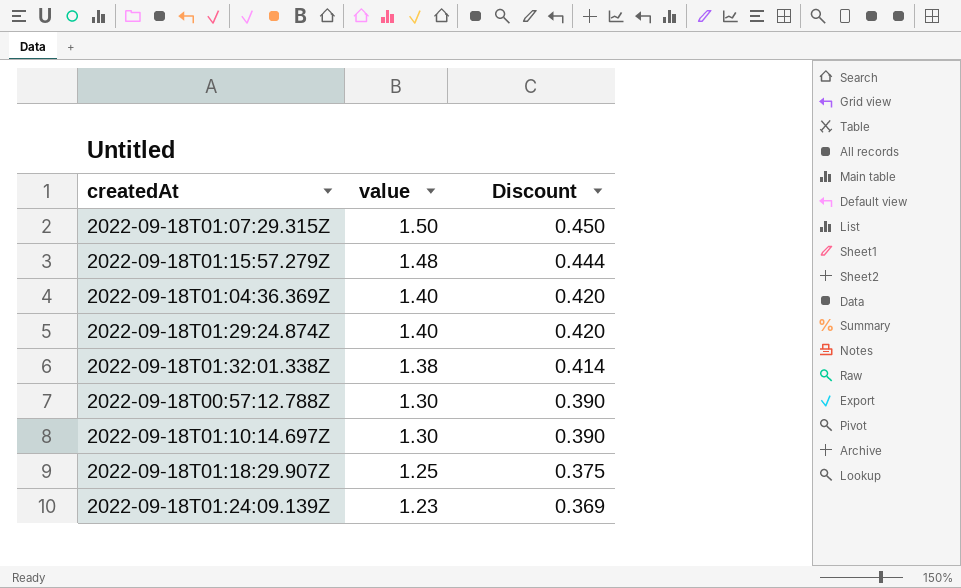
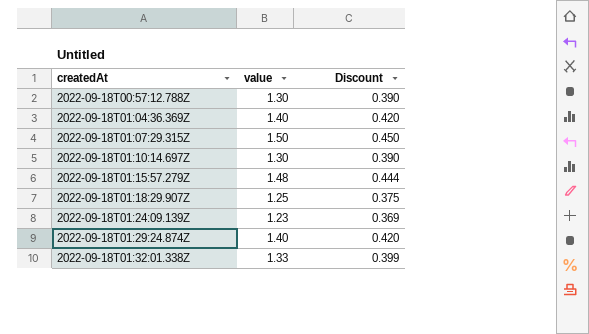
row order: value descending -> createdAt ascending
2022-09-18T01:32:01.338Z | value: 1.38 -> 1.33
2022-09-18T01:32:01.338Z | Discount: 0.414 -> 0.399

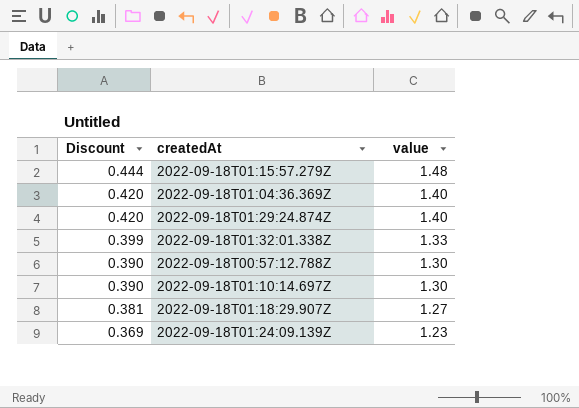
row order: createdAt ascending -> Discount descending
column Discount | position: 3 -> 1
row 2022-09-18T01:07:29.315Z: 1.50 | 0.450 -> none
2022-09-18T01:18:29.907Z | Discount: 0.375 -> 0.381
2022-09-18T01:18:29.907Z | value: 1.25 -> 1.27

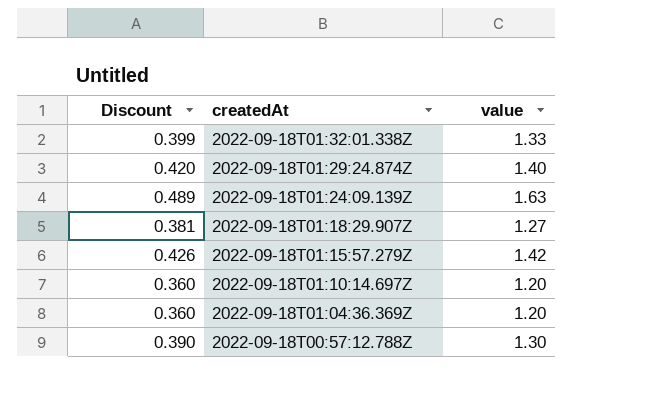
row order: Discount descending -> createdAt descending
2022-09-18T01:24:09.139Z | Discount: 0.369 -> 0.489
2022-09-18T01:24:09.139Z | value: 1.23 -> 1.63
2022-09-18T01:15:57.279Z | Discount: 0.444 -> 0.426
2022-09-18T01:15:57.279Z | value: 1.48 -> 1.42
2022-09-18T01:10:14.697Z | Discount: 0.390 -> 0.360
2022-09-18T01:10:14.697Z | value: 1.30 -> 1.20
2022-09-18T01:04:36.369Z | Discount: 0.420 -> 0.360
2022-09-18T01:04:36.369Z | value: 1.40 -> 1.20

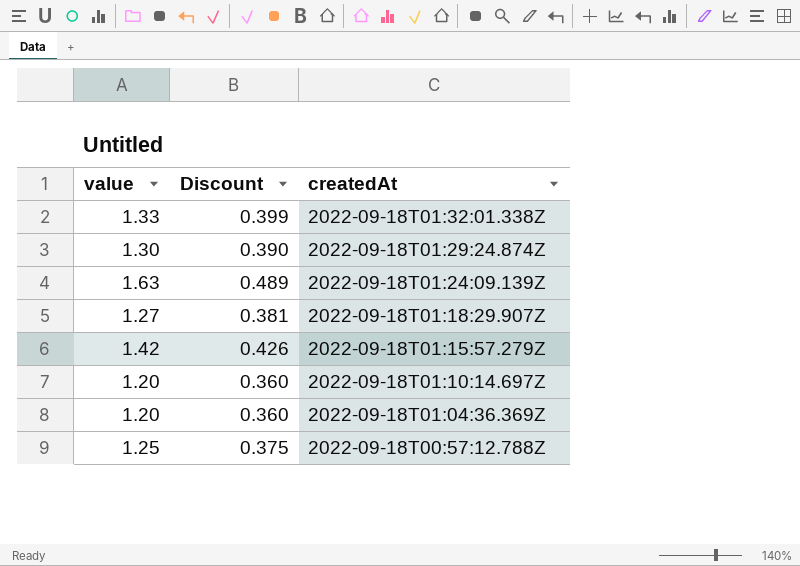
column value | position: 3 -> 1
2022-09-18T01:29:24.874Z | value: 1.40 -> 1.30
2022-09-18T01:29:24.874Z | Discount: 0.420 -> 0.390
2022-09-18T00:57:12.788Z | value: 1.30 -> 1.25
2022-09-18T00:57:12.788Z | Discount: 0.390 -> 0.375

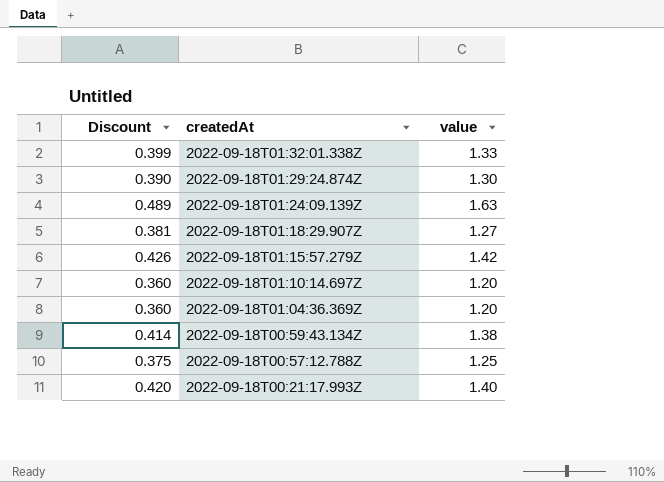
column value | position: 1 -> 3
row 2022-09-18T00:59:43.134Z: none -> 0.414 | 1.38
row 2022-09-18T00:21:17.993Z: none -> 0.420 | 1.40

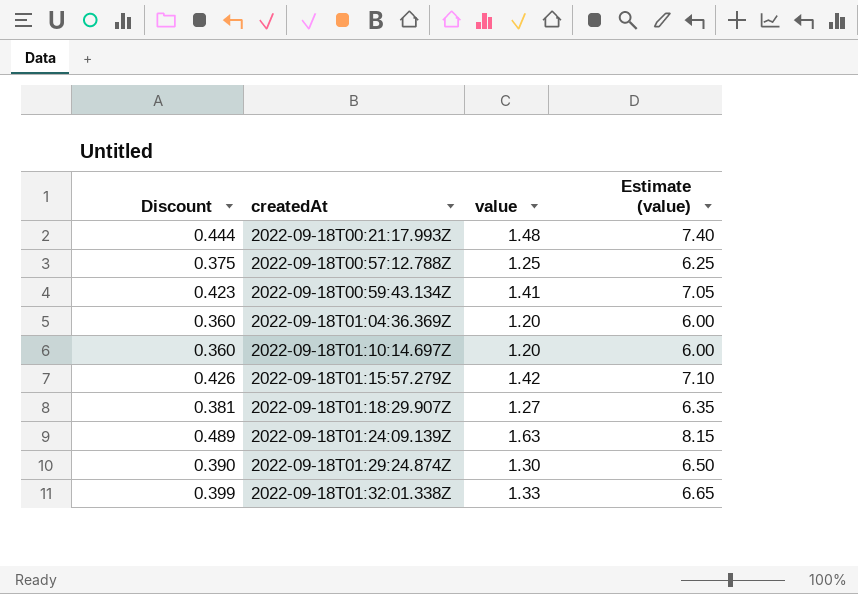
row order: createdAt descending -> createdAt ascending
column Estimate (value) | formula: none -> [value] * 5
2022-09-18T00:21:17.993Z | Discount: 0.420 -> 0.444
2022-09-18T00:21:17.993Z | value: 1.40 -> 1.48
2022-09-18T00:59:43.134Z | Discount: 0.414 -> 0.423
2022-09-18T00:59:43.134Z | value: 1.38 -> 1.41

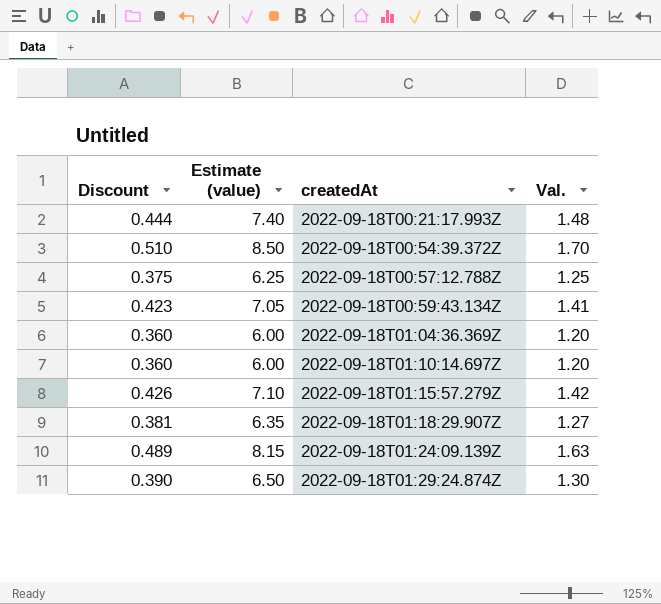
column Estimate (value) | position: 4 -> 2
column name: value -> Val.
row 2022-09-18T01:32:01.338Z: 0.399 | 1.33 | 6.65 -> none
row 2022-09-18T00:54:39.372Z: none -> 0.510 | 8.50 | 1.70

